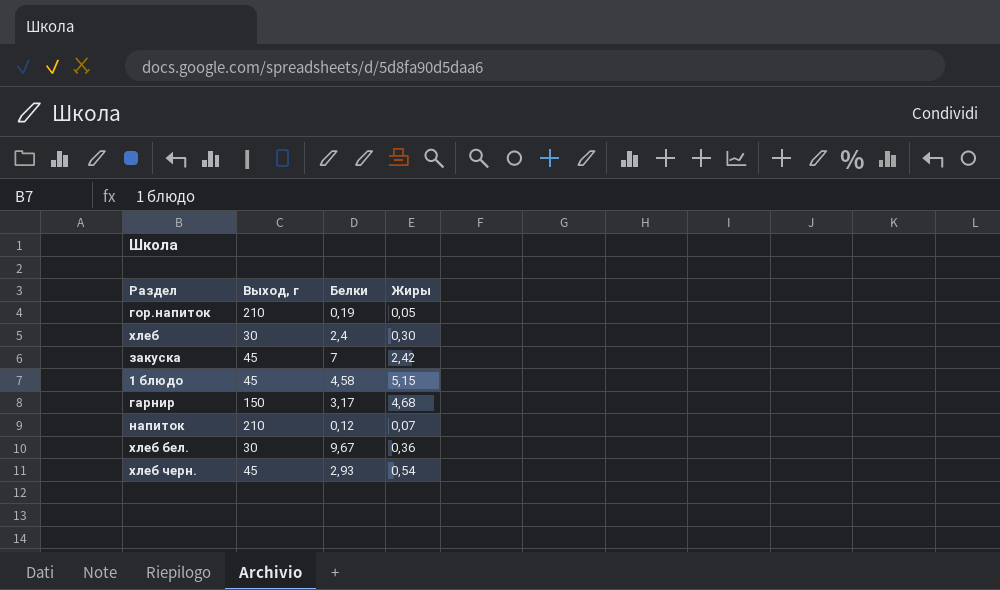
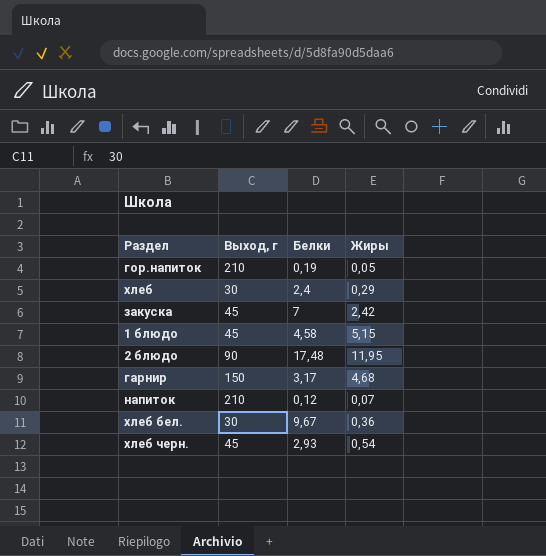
хлеб | Жиры: 0,30 -> 0,29
row 2 блюдо: none -> 90 | 17,48 | 11,95

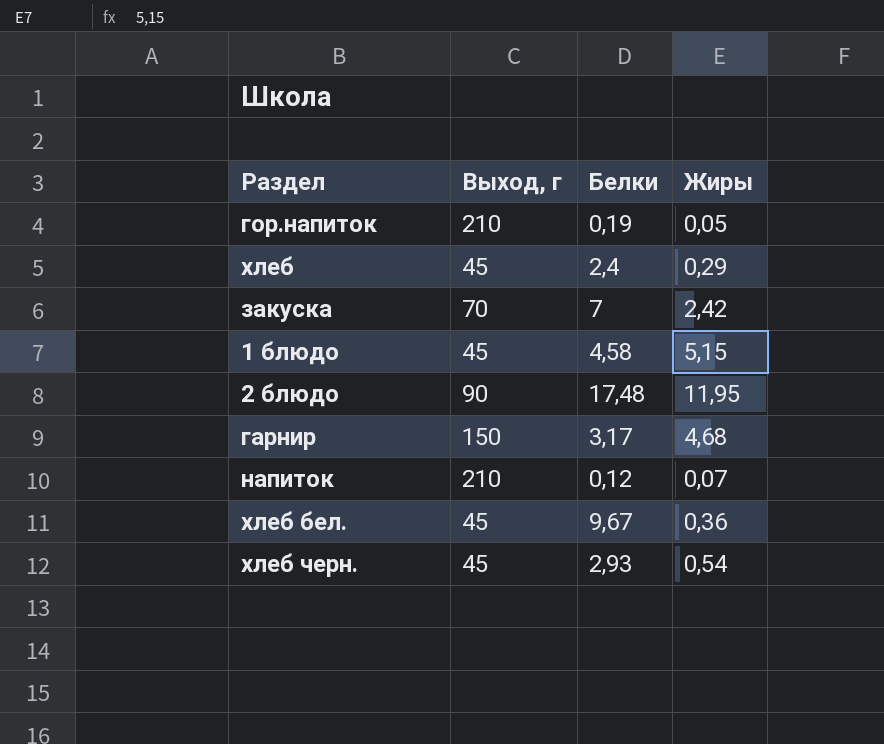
хлеб | Выход, г: 30 -> 45
закуска | Выход, г: 45 -> 70
хлеб бел. | Выход, г: 30 -> 45

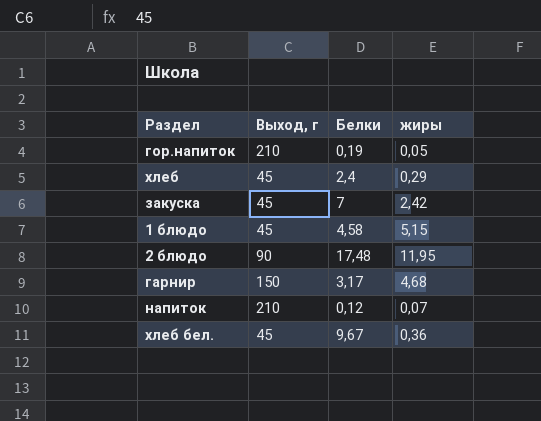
column name: Жиры -> жиры
row хлеб черн.: 45 | 2,93 | 0,54 -> none
закуска | Выход, г: 70 -> 45

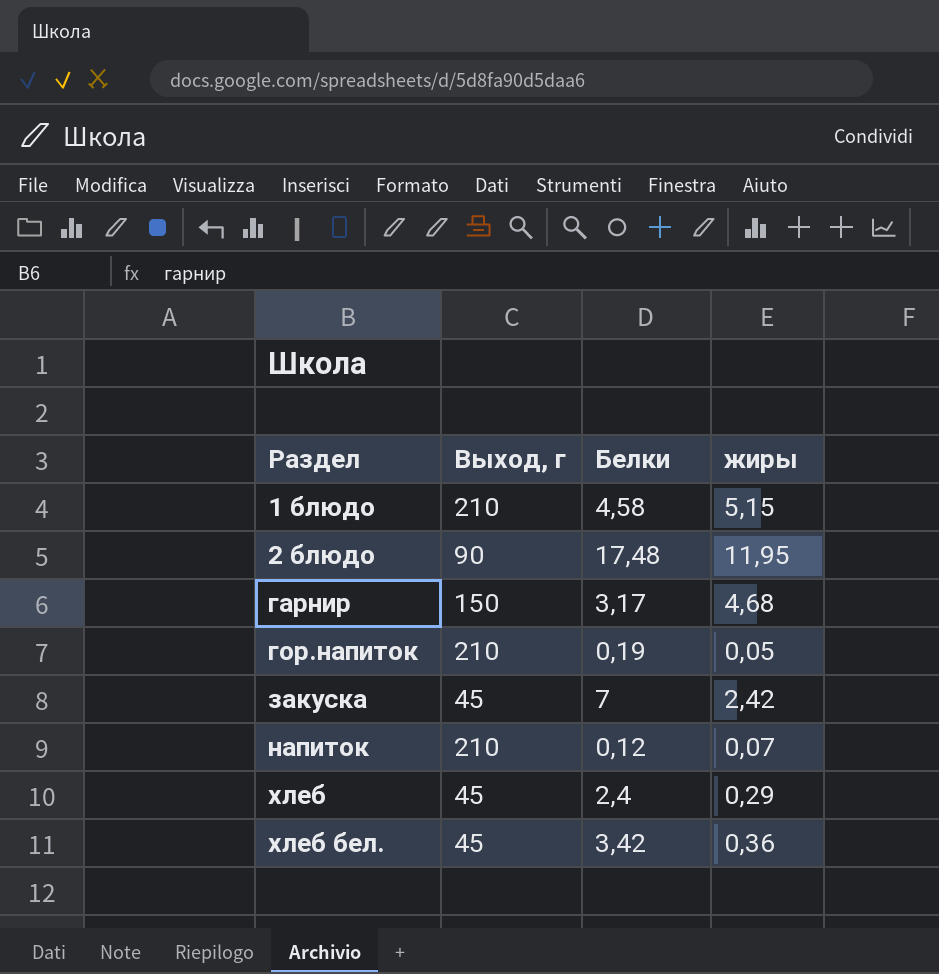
row order: none -> Раздел ascending
1 блюдо | Выход, г: 45 -> 210
хлеб бел. | Белки: 9,67 -> 3,42

